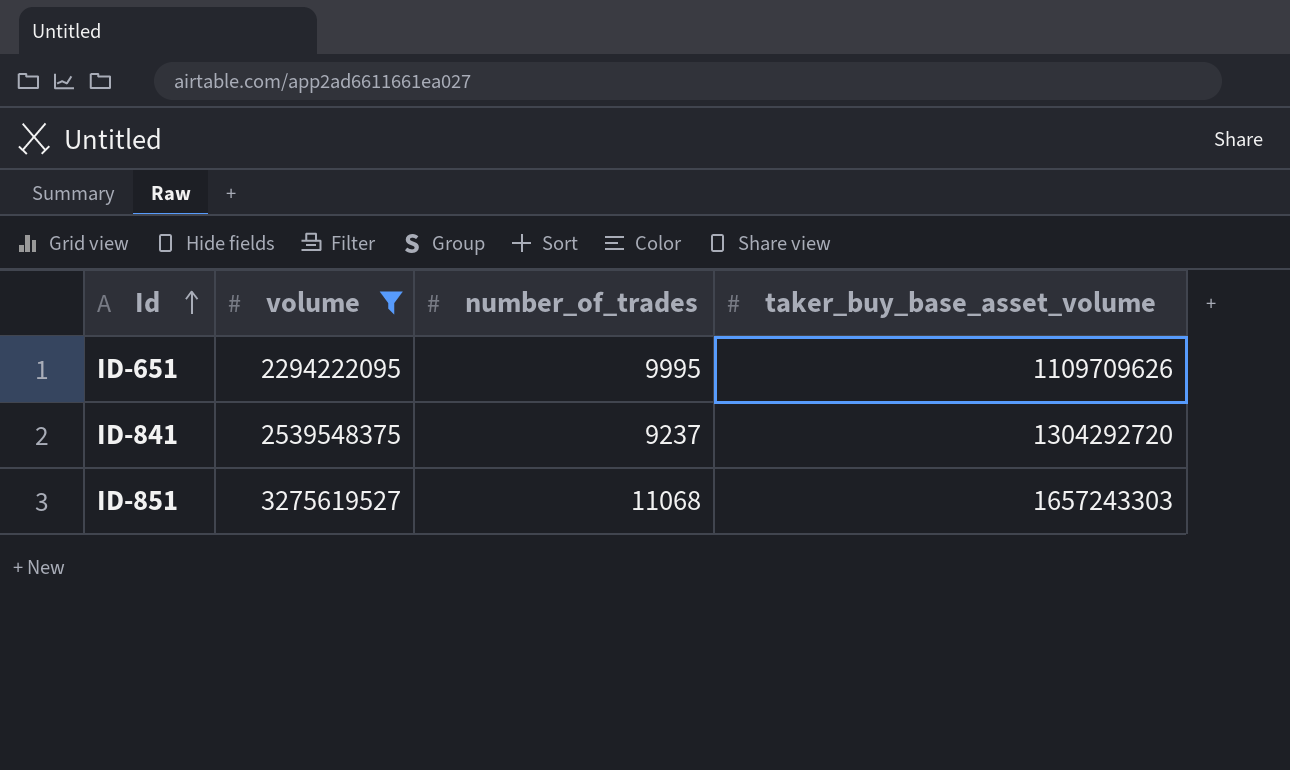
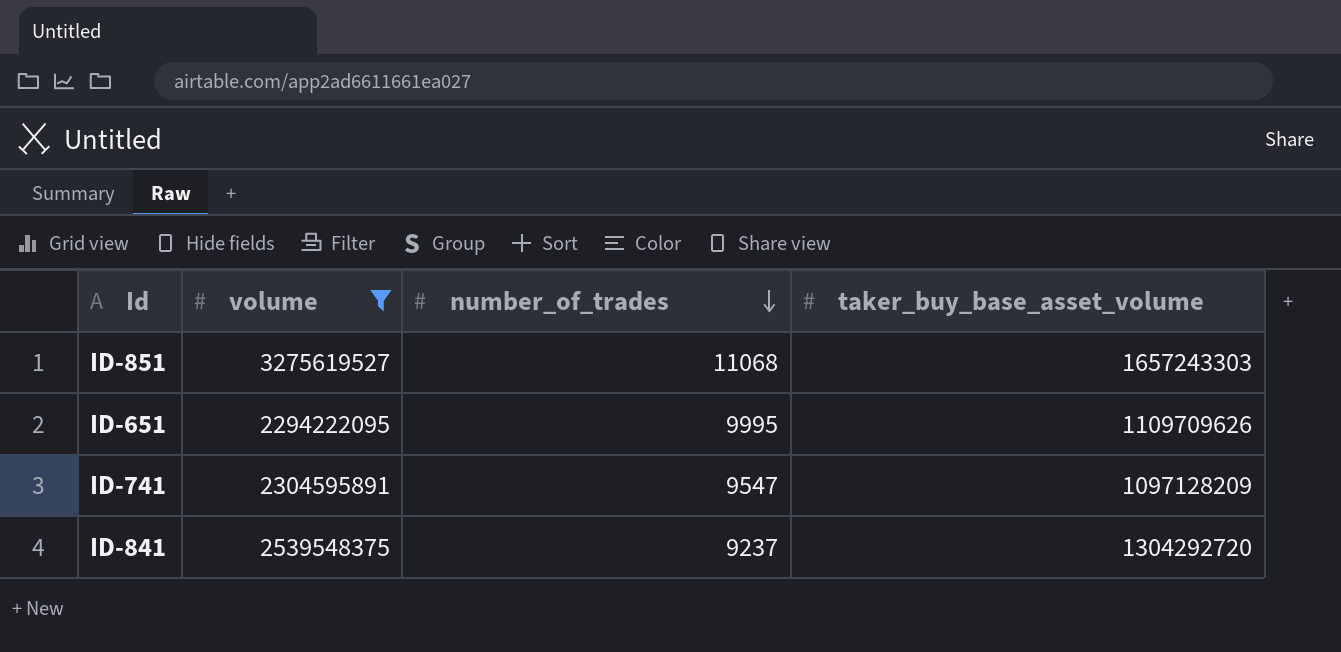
row order: Id ascending -> number_of_trades descending
row ID-741: none -> 2304595891 | 9547 | 1097128209

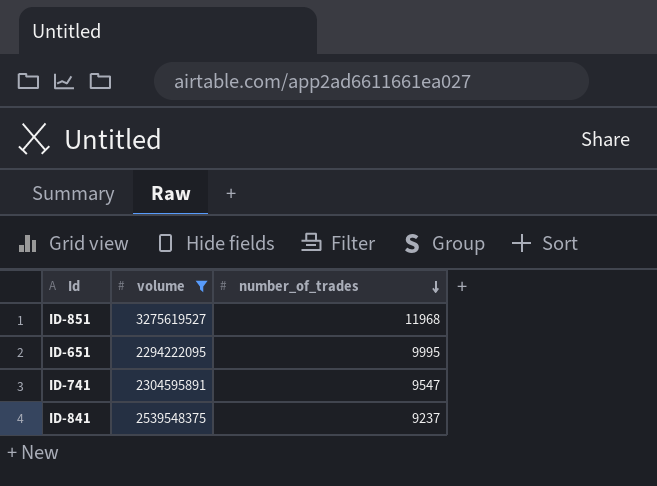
column taker_buy_base_asset_volume | position: 4 -> none
ID-851 | number_of_trades: 11068 -> 11968

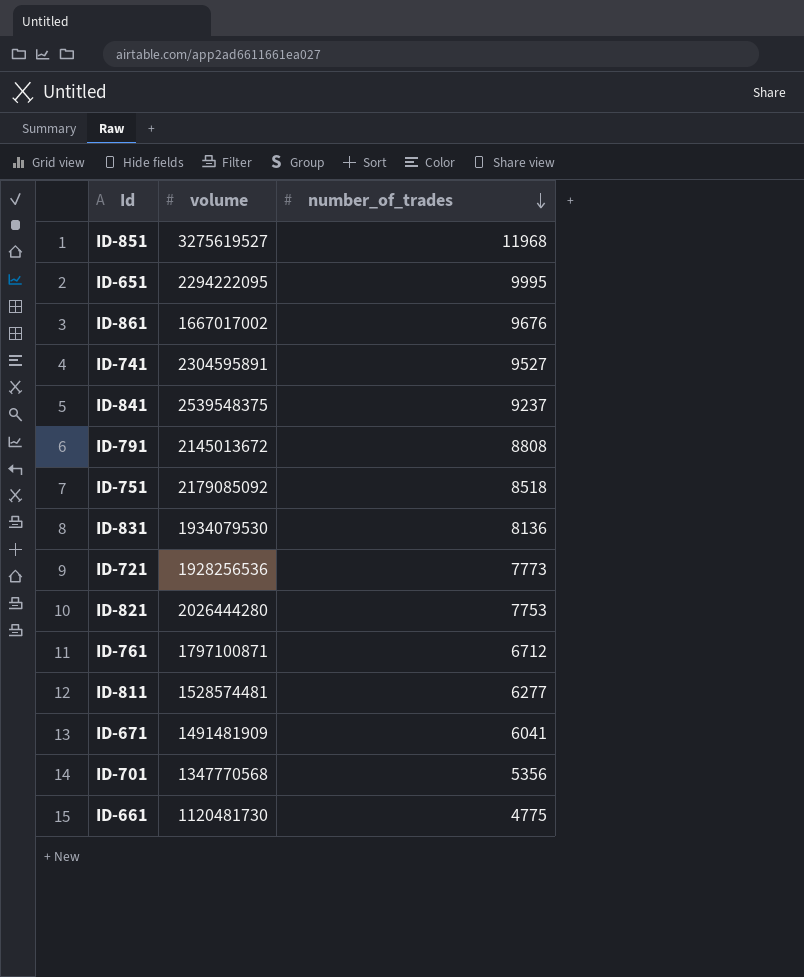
filter: volume >= 2294222095 -> none
ID-741 | number_of_trades: 9547 -> 9527

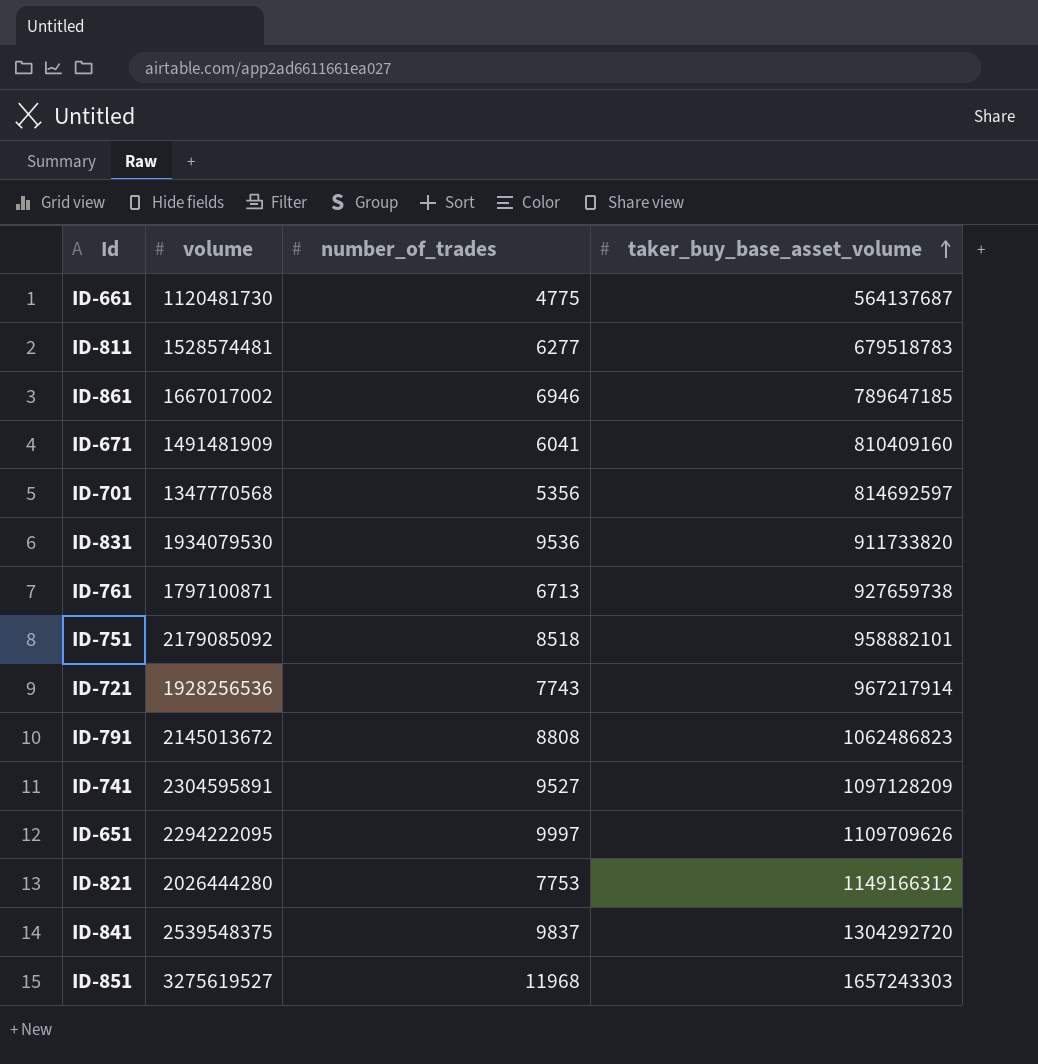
row order: number_of_trades descending -> taker_buy_base_asset_volume ascending
column taker_buy_base_asset_volume | position: none -> 4
ID-861 | number_of_trades: 9676 -> 6946
ID-831 | number_of_trades: 8136 -> 9536
ID-761 | number_of_trades: 6712 -> 6713
ID-721 | number_of_trades: 7773 -> 7743
ID-651 | number_of_trades: 9995 -> 9997
ID-841 | number_of_trades: 9237 -> 9837

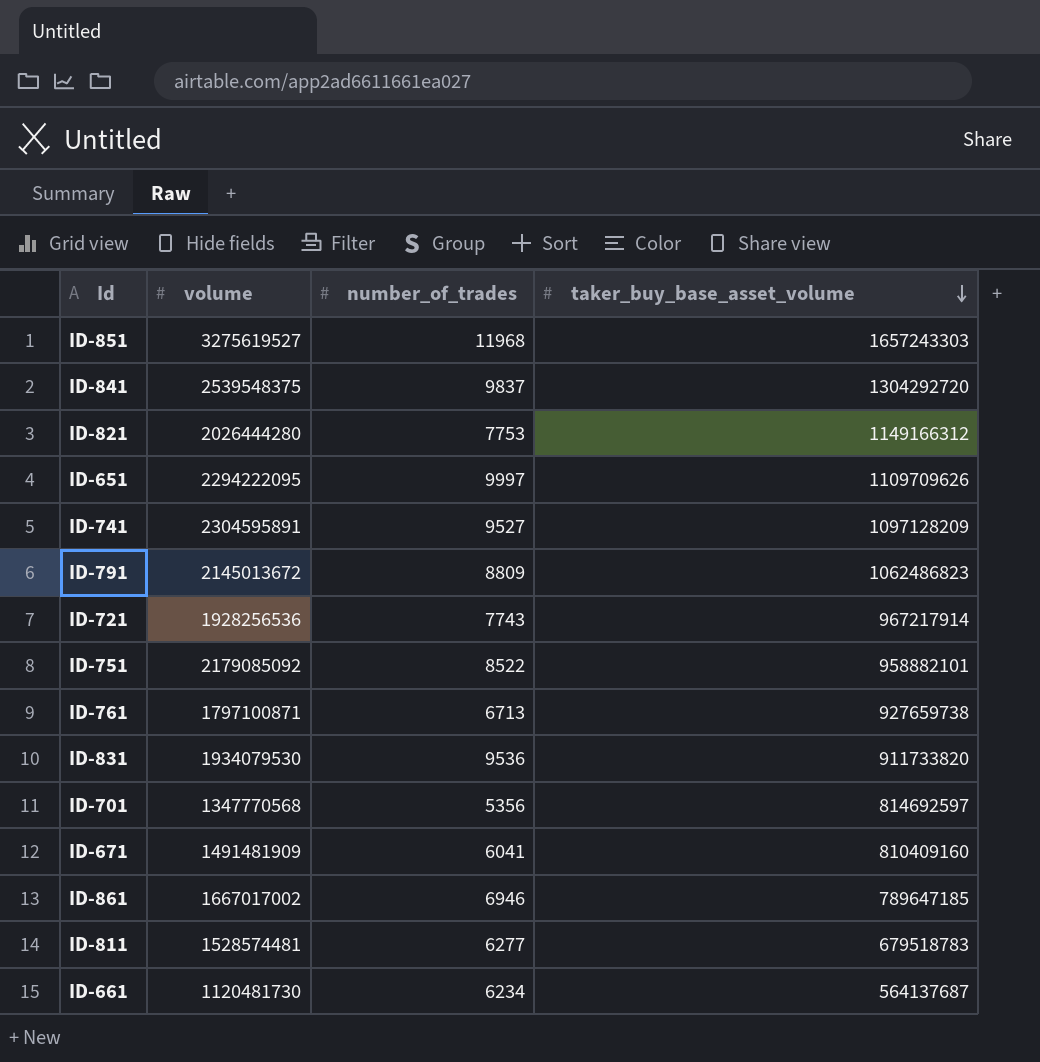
row order: taker_buy_base_asset_volume ascending -> taker_buy_base_asset_volume descending
ID-791 | number_of_trades: 8808 -> 8809
ID-751 | number_of_trades: 8518 -> 8522
ID-661 | number_of_trades: 4775 -> 6234

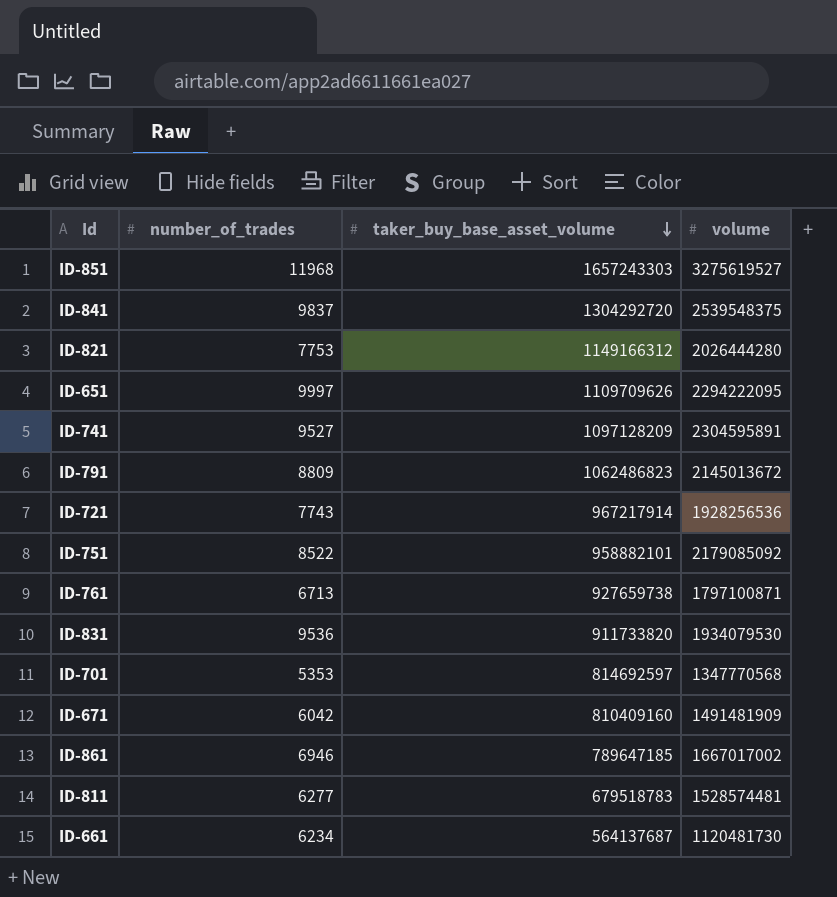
column volume | position: 2 -> 4
ID-701 | number_of_trades: 5356 -> 5353
ID-671 | number_of_trades: 6041 -> 6042

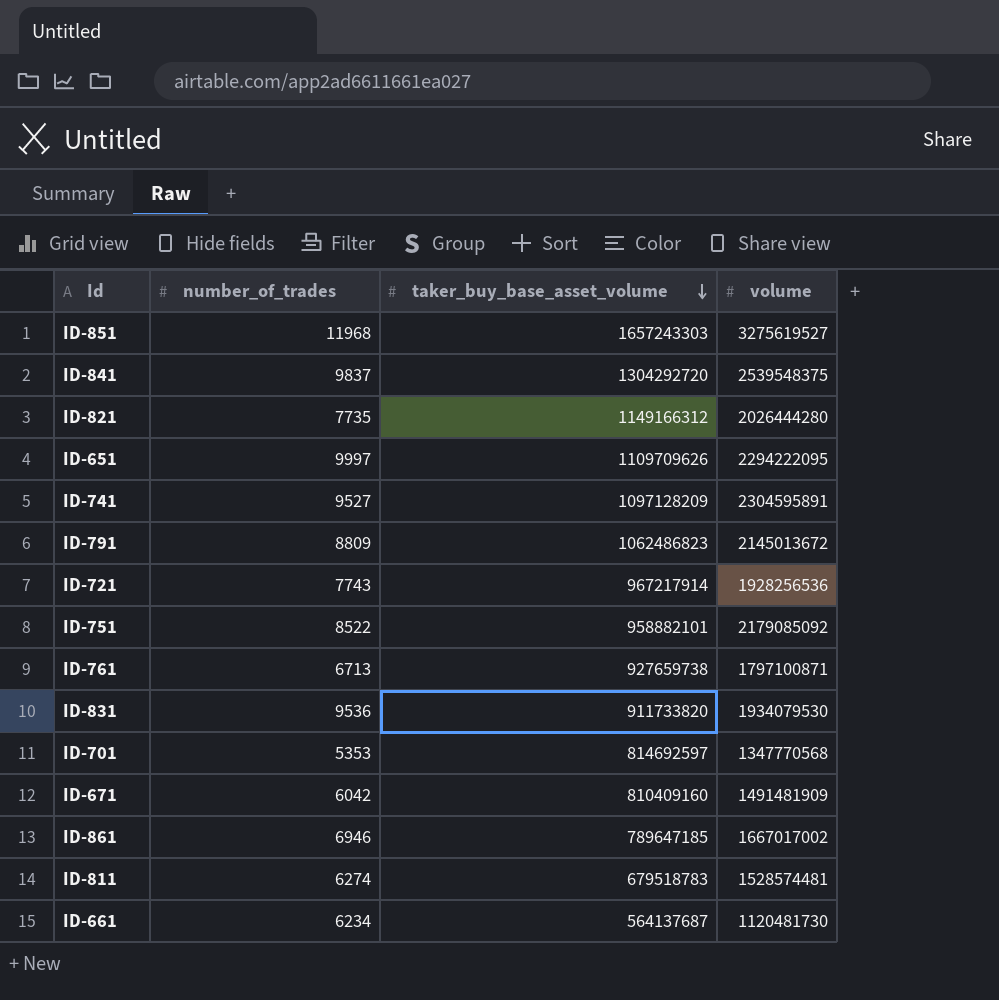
ID-821 | number_of_trades: 7753 -> 7735
ID-811 | number_of_trades: 6277 -> 6274

